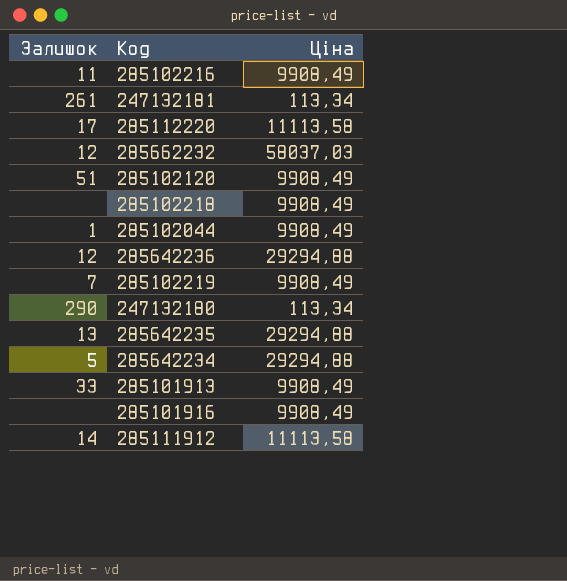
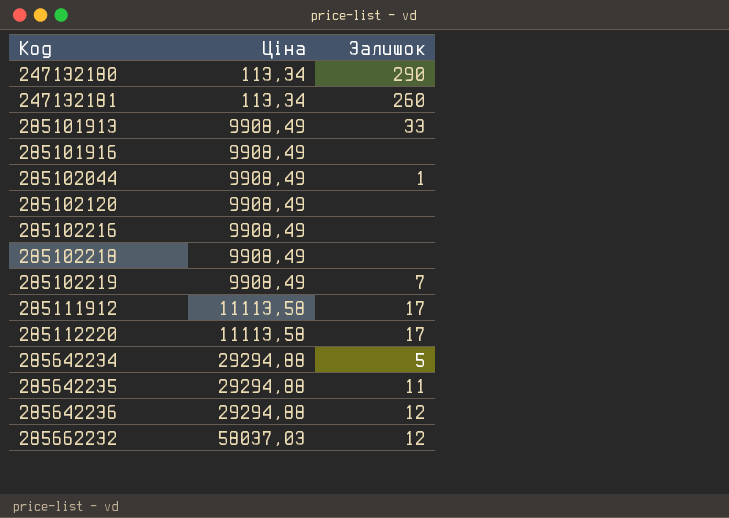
row order: none -> Код ascending
column Залишок | position: 1 -> 3
247132181 | Залишок: 261 -> 260
285102120 | Залишок: 51 -> none
285102216 | Залишок: 11 -> none
285111912 | Залишок: 14 -> 17
285642235 | Залишок: 13 -> 11

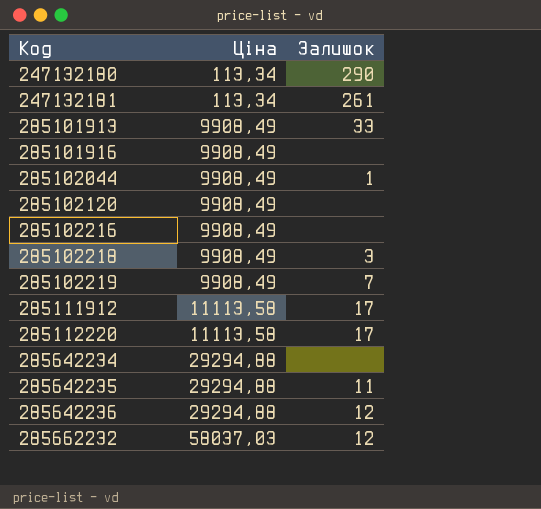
247132181 | Залишок: 260 -> 261
285102218 | Залишок: none -> 3
285642234 | Залишок: 5 -> none

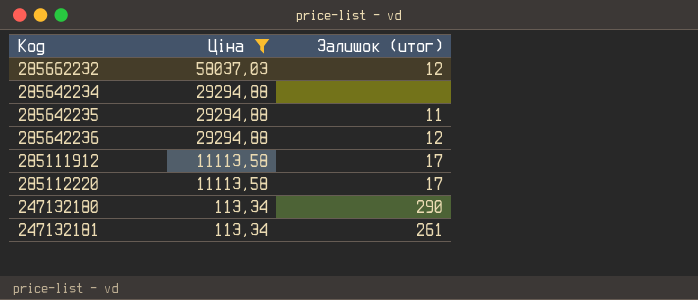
filter: none -> Ціна != 9908,49
row order: Код ascending -> Ціна descending
column name: Залишок -> Залишок (итог)

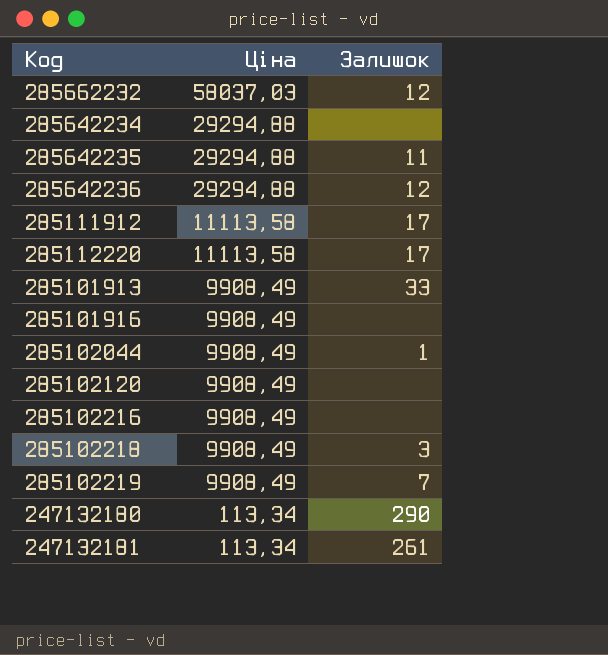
filter: Ціна != 9908,49 -> none
column name: Залишок (итог) -> Залишок

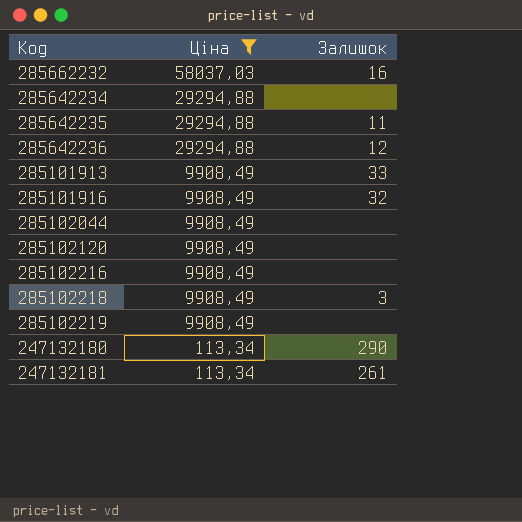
filter: none -> Ціна != 11113,58
285662232 | Залишок: 12 -> 16
285101916 | Залишок: none -> 32
285102044 | Залишок: 1 -> none
285102219 | Залишок: 7 -> none

